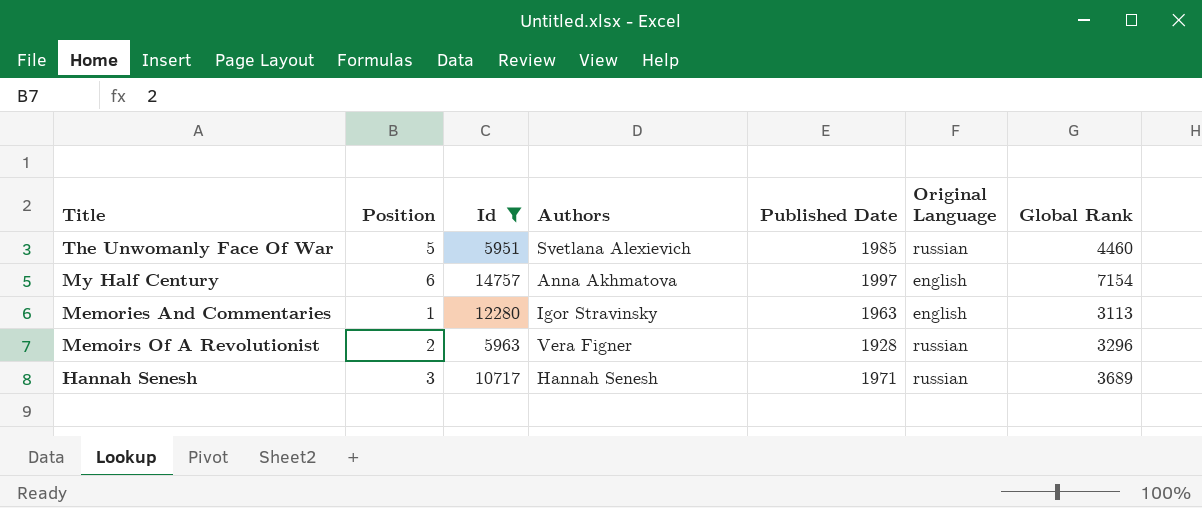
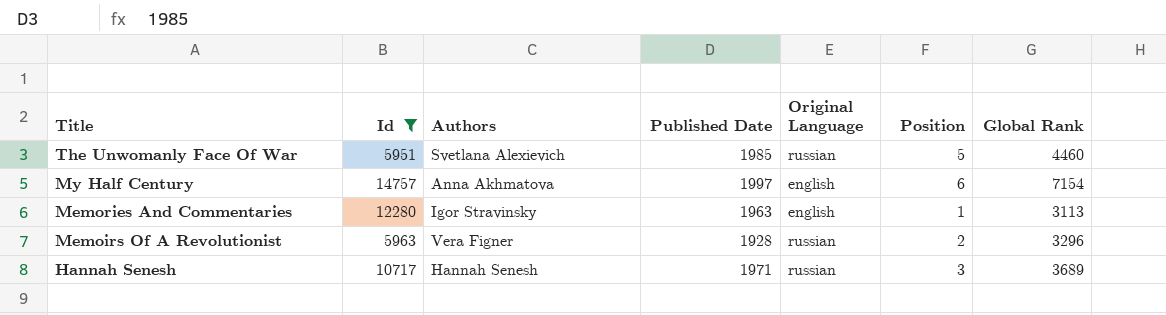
column Position | position: 2 -> 6

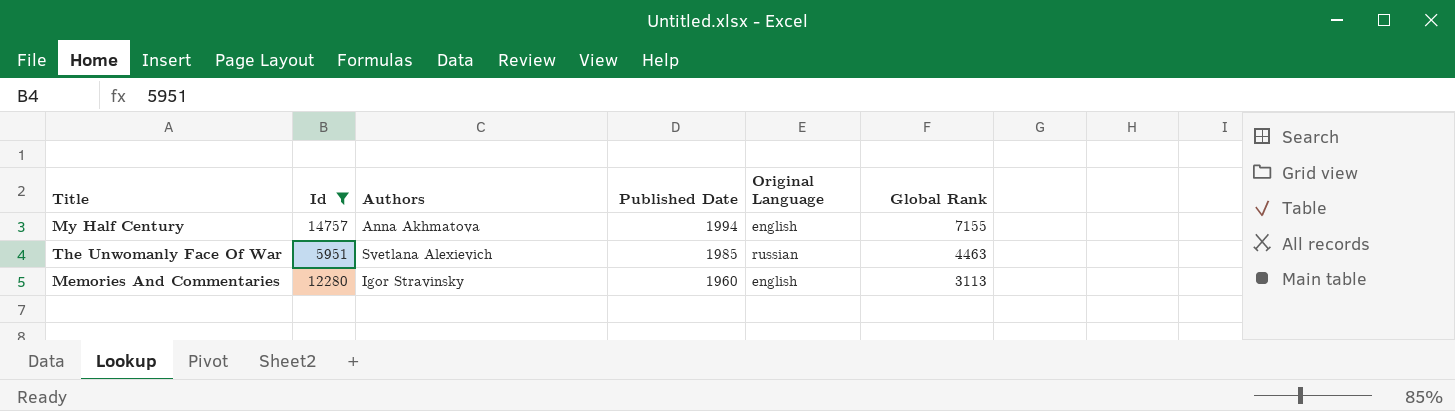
row order: Title descending -> Published Date descending
column Position | position: 6 -> none
row Memoirs Of A Revolutionist: 5963 | Vera Figner | 1928 | russian | 2 | 3296 -> none
row Hannah Senesh: 10717 | Hannah Senesh | 1971 | russian | 3 | 3689 -> none
My Half Century | Published Date: 1997 -> 1994
My Half Century | Global Rank: 7154 -> 7155
The Unwomanly Face Of War | Global Rank: 4460 -> 4463
Memories And Commentaries | Published Date: 1963 -> 1960

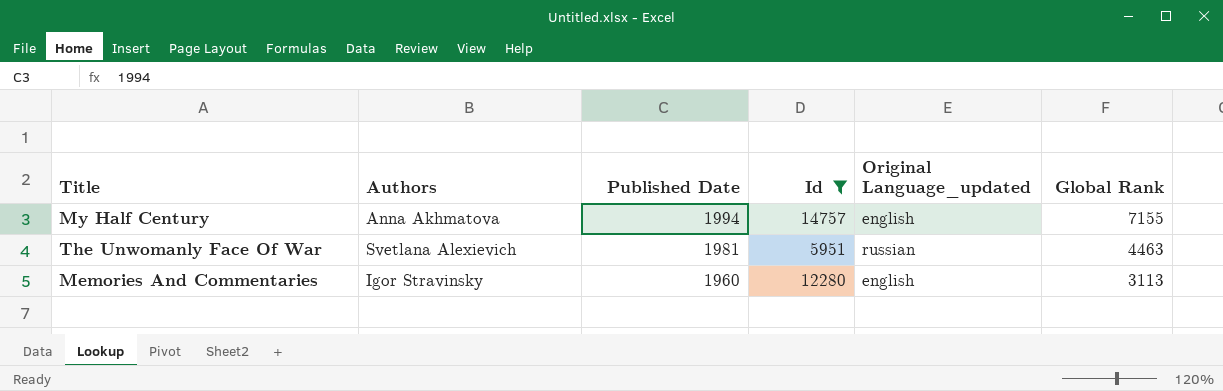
column Id | position: 2 -> 4
column name: Original Language -> Original Language_updated
The Unwomanly Face Of War | Published Date: 1985 -> 1981

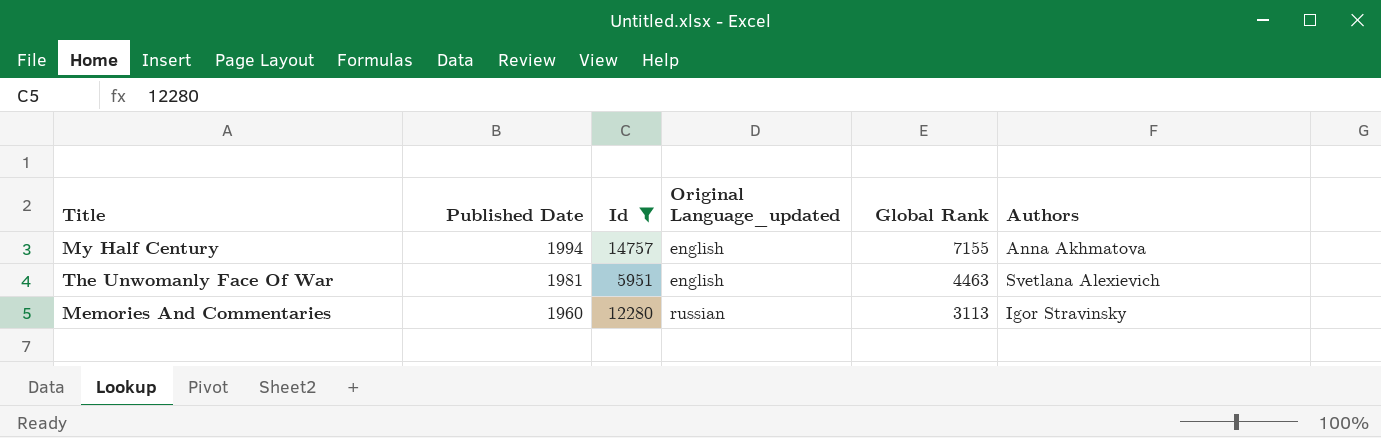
column Authors | position: 2 -> 6
The Unwomanly Face Of War | Original Language_updated: russian -> english
Memories And Commentaries | Original Language_updated: english -> russian

